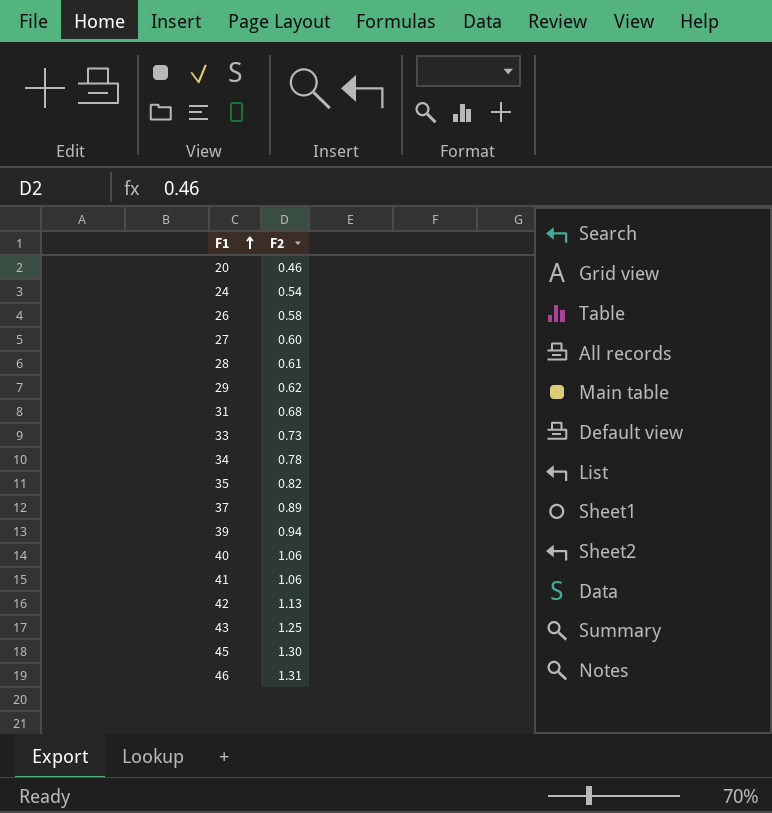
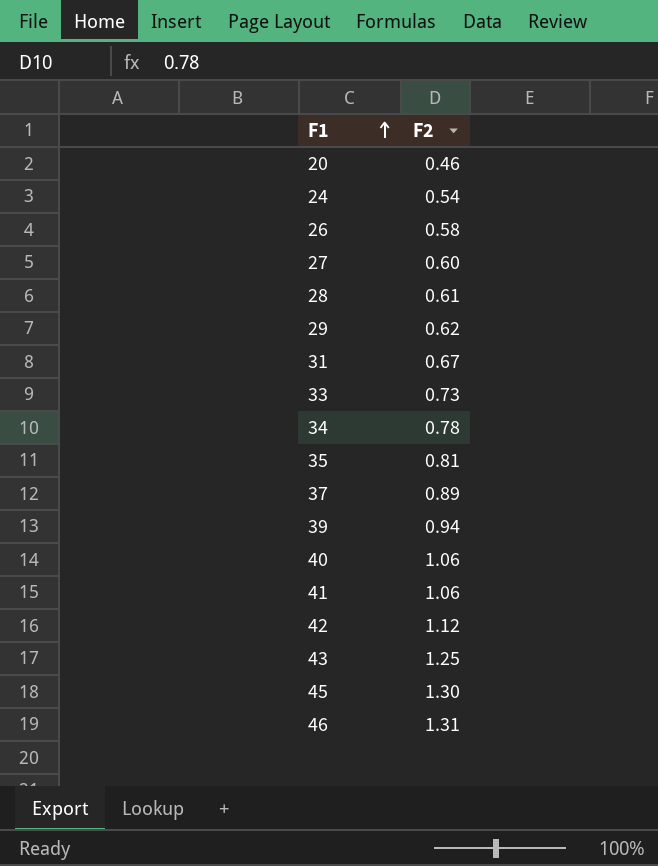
31 | F2: 0.68 -> 0.67
35 | F2: 0.82 -> 0.81
42 | F2: 1.13 -> 1.12

